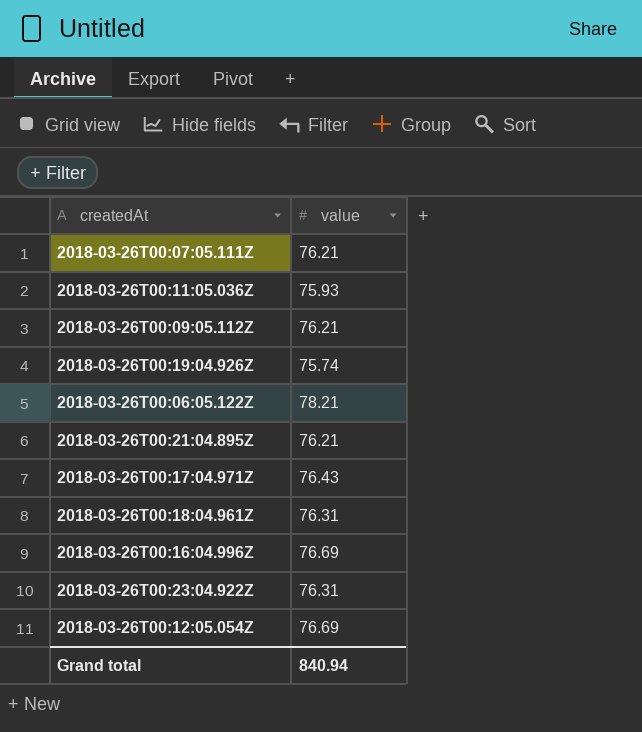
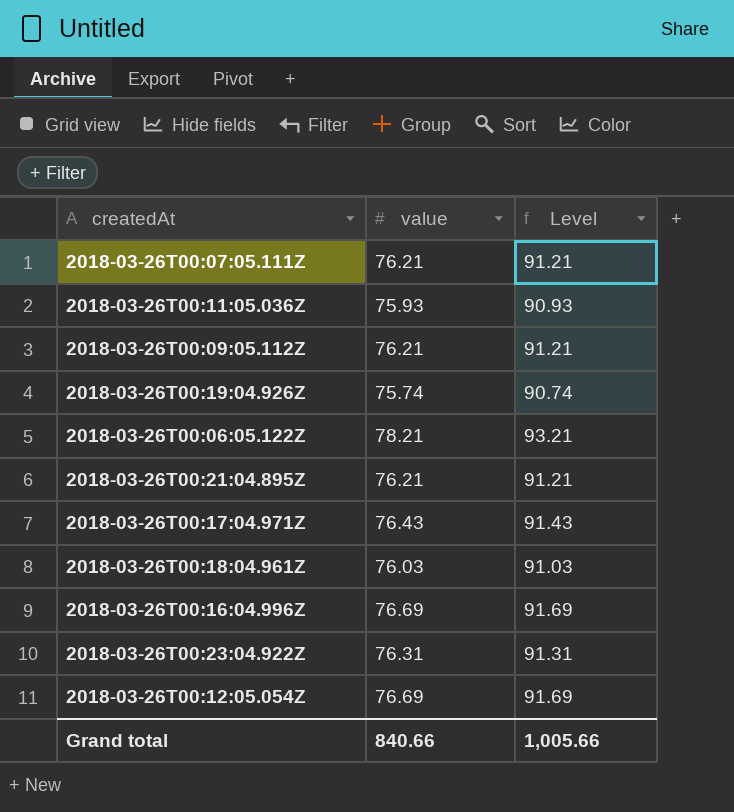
column Level | formula: none -> [value] + 15
2018-03-26T00:18:04.961Z | value: 76.31 -> 76.03
Grand total | value: 840.94 -> 840.66

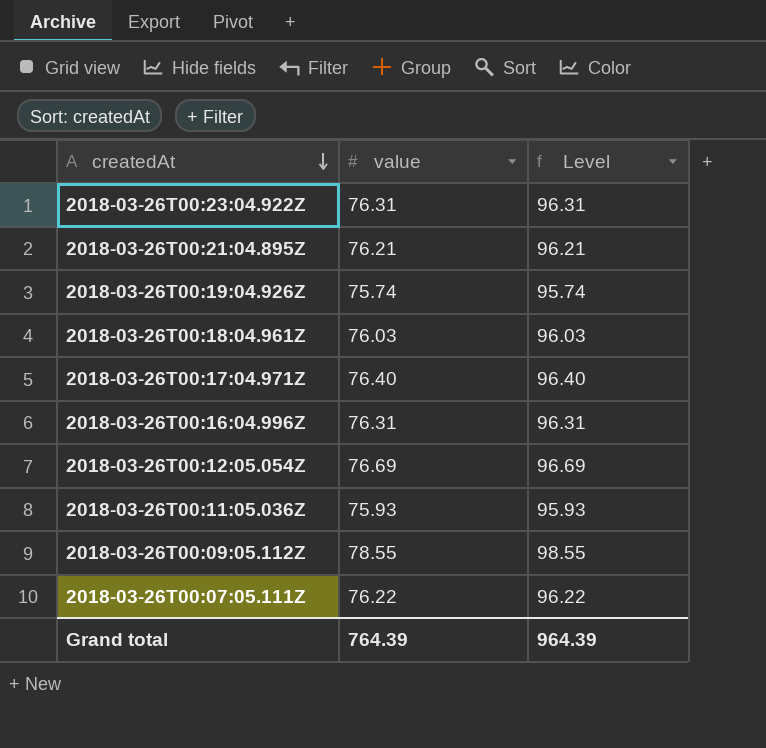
row order: none -> createdAt descending
column Level | formula: [value] + 15 -> [value] + 20
row 2018-03-26T00:06:05.122Z: 78.21 | 93.21 -> none
2018-03-26T00:17:04.971Z | value: 76.43 -> 76.40
2018-03-26T00:16:04.996Z | value: 76.69 -> 76.31
2018-03-26T00:09:05.112Z | value: 76.21 -> 78.55
2018-03-26T00:07:05.111Z | value: 76.21 -> 76.22
Grand total | value: 840.66 -> 764.39
Grand total | Level: 1,005.66 -> 964.39

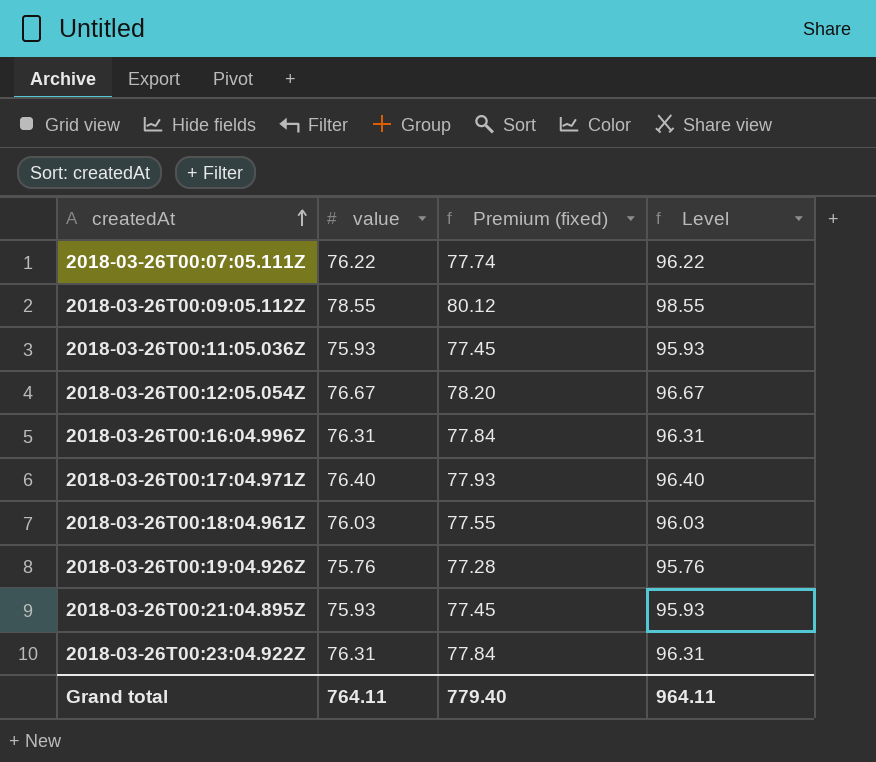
row order: createdAt descending -> createdAt ascending
column Premium (fixed) | formula: none -> [value] * 1.02
2018-03-26T00:12:05.054Z | value: 76.69 -> 76.67
2018-03-26T00:12:05.054Z | Level: 96.69 -> 96.67
2018-03-26T00:19:04.926Z | value: 75.74 -> 75.76
2018-03-26T00:19:04.926Z | Level: 95.74 -> 95.76
2018-03-26T00:21:04.895Z | value: 76.21 -> 75.93
2018-03-26T00:21:04.895Z | Level: 96.21 -> 95.93
Grand total | value: 764.39 -> 764.11
Grand total | Level: 964.39 -> 964.11

